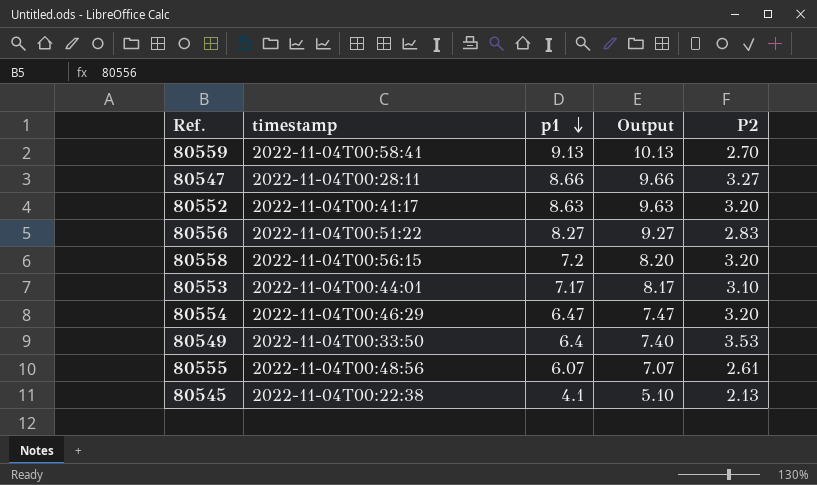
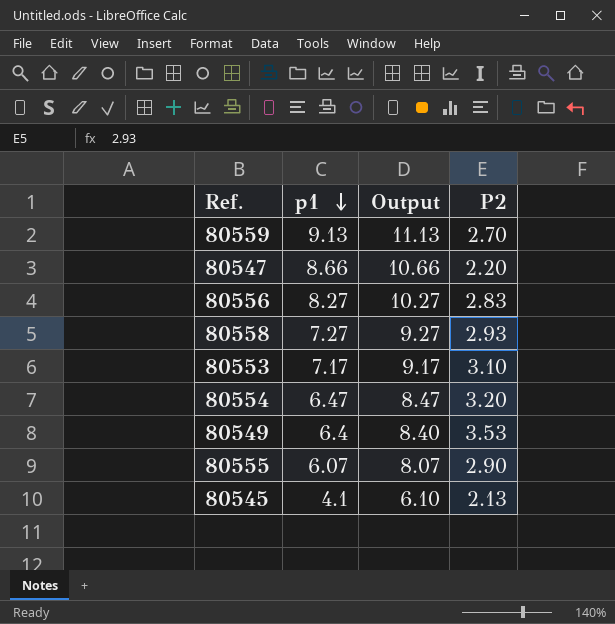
column timestamp | position: 2 -> none
column Output | formula: [p1] + 1 -> [p1] + 2
row 80552: 2022-11-04T00:41:17 | 8.63 | 9.63 | 3.20 -> none
80547 | P2: 3.27 -> 2.20
80558 | p1: 7.2 -> 7.27
80558 | P2: 3.20 -> 2.93
80555 | P2: 2.61 -> 2.90

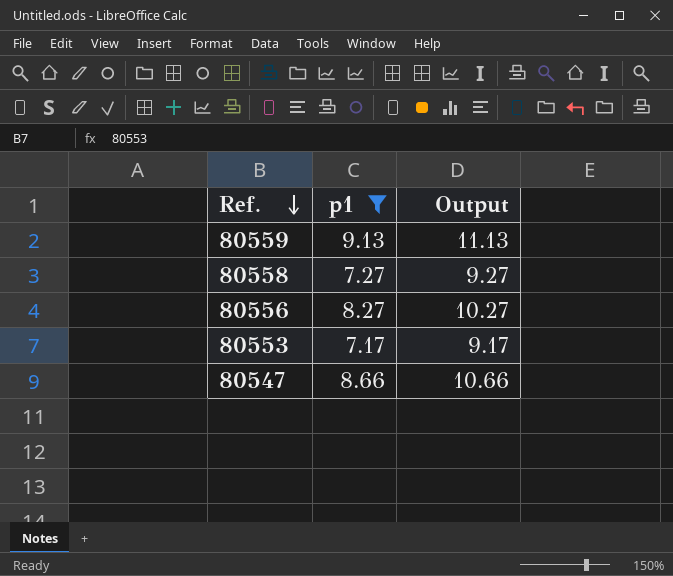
filter: none -> p1 >= 7.17
row order: p1 descending -> Ref. descending
column P2 | position: 4 -> none

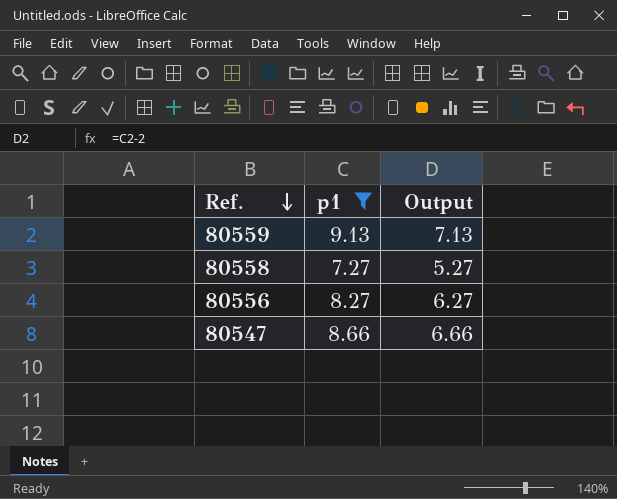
column Output | formula: [p1] + 2 -> [p1] - 2
row 80553: 7.17 | 9.17 -> none

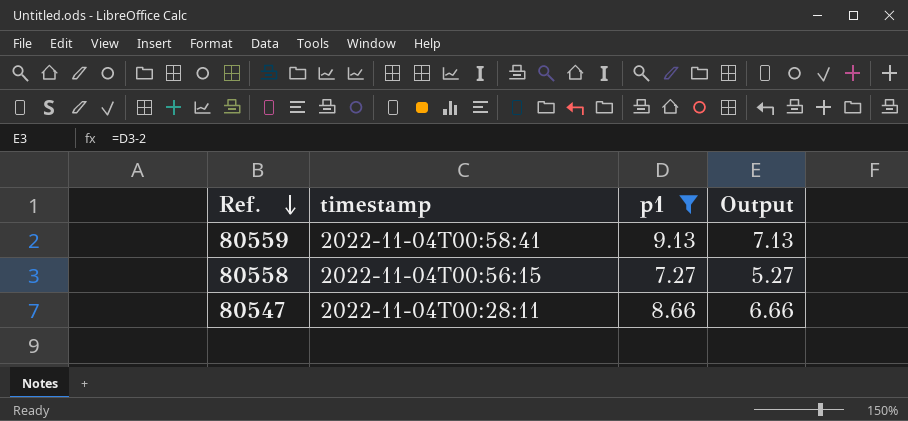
column timestamp | position: none -> 2
row 80556: 8.27 | 6.27 -> none

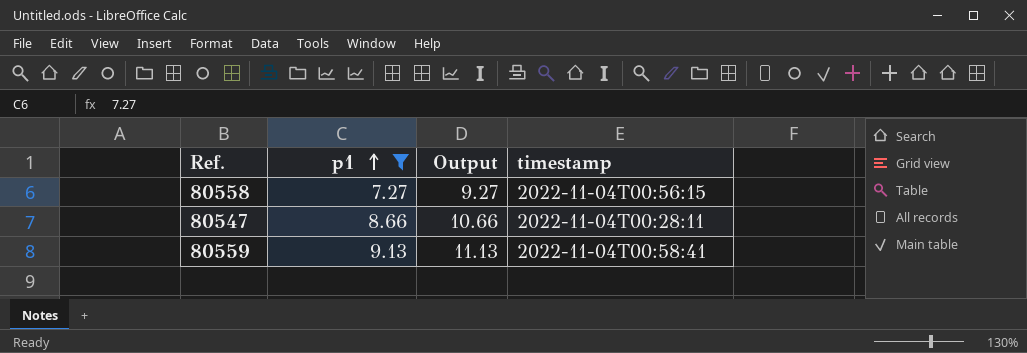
row order: Ref. descending -> p1 ascending
column Output | formula: [p1] - 2 -> [p1] + 2
column timestamp | position: 2 -> 4

